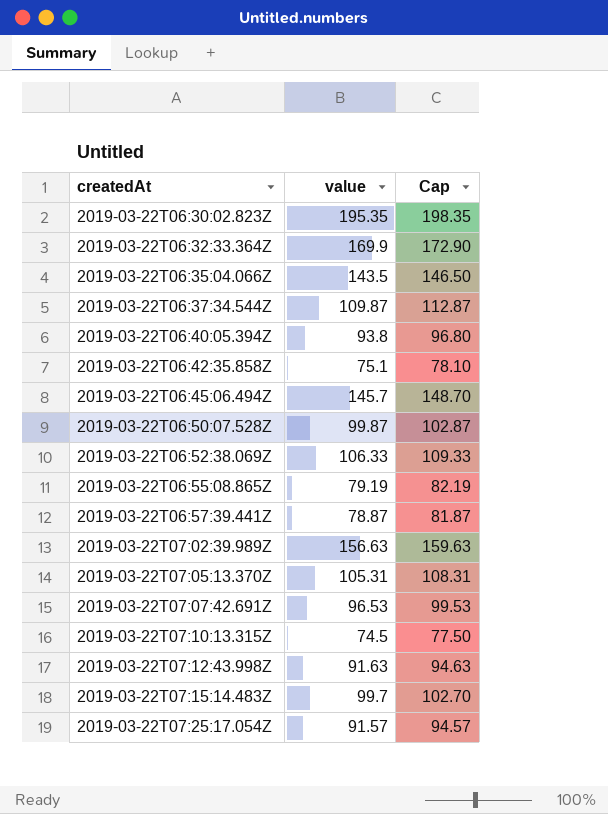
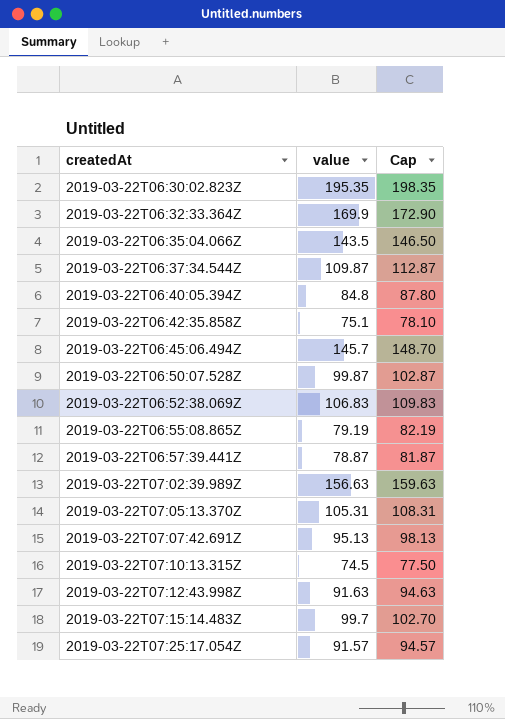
2019-03-22T06:40:05.394Z | value: 93.8 -> 84.8
2019-03-22T06:40:05.394Z | Cap: 96.80 -> 87.80
2019-03-22T06:52:38.069Z | value: 106.33 -> 106.83
2019-03-22T06:52:38.069Z | Cap: 109.33 -> 109.83
2019-03-22T07:07:42.691Z | value: 96.53 -> 95.13
2019-03-22T07:07:42.691Z | Cap: 99.53 -> 98.13

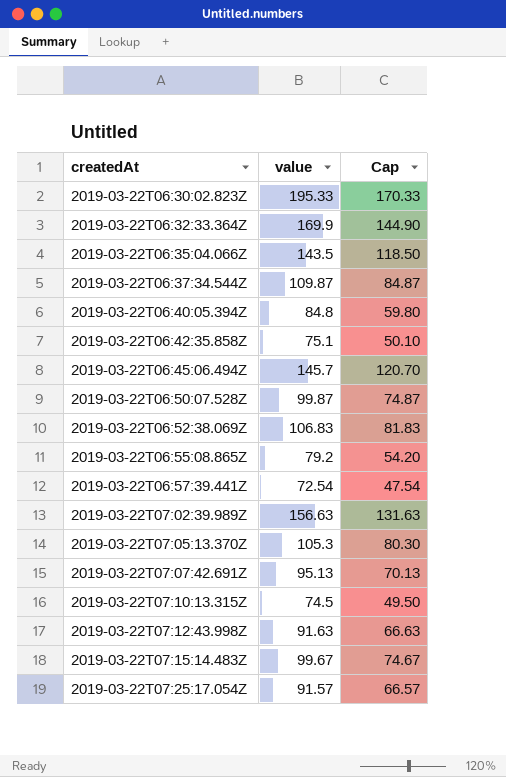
column Cap | formula: [value] + 3 -> [value] - 25
2019-03-22T06:30:02.823Z | value: 195.35 -> 195.33
2019-03-22T06:55:08.865Z | value: 79.19 -> 79.2
2019-03-22T06:57:39.441Z | value: 78.87 -> 72.54
2019-03-22T07:05:13.370Z | value: 105.31 -> 105.3
2019-03-22T07:15:14.483Z | value: 99.7 -> 99.67

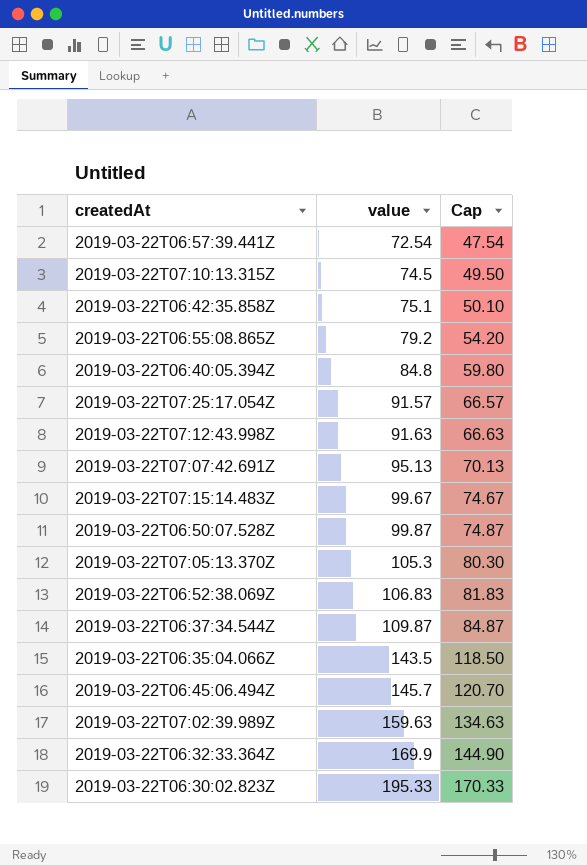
row order: createdAt ascending -> value ascending
2019-03-22T07:02:39.989Z | value: 156.63 -> 159.63
2019-03-22T07:02:39.989Z | Cap: 131.63 -> 134.63

